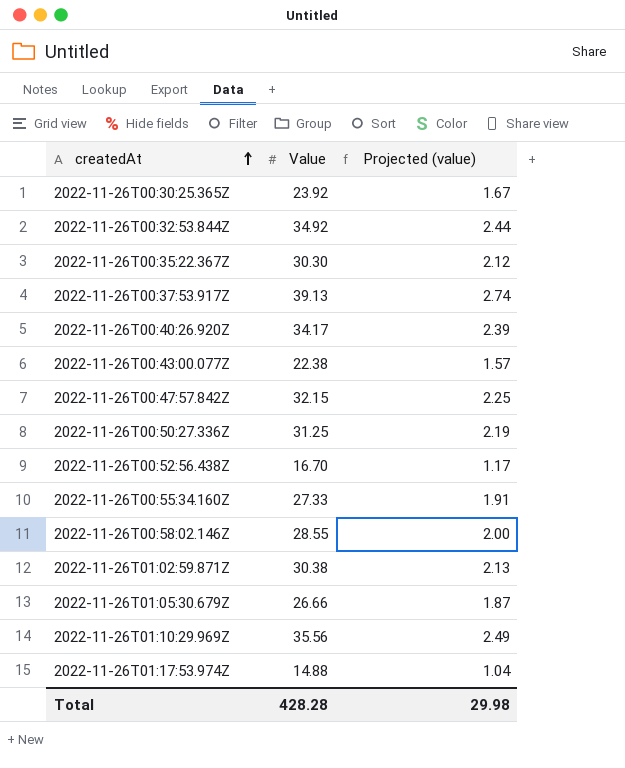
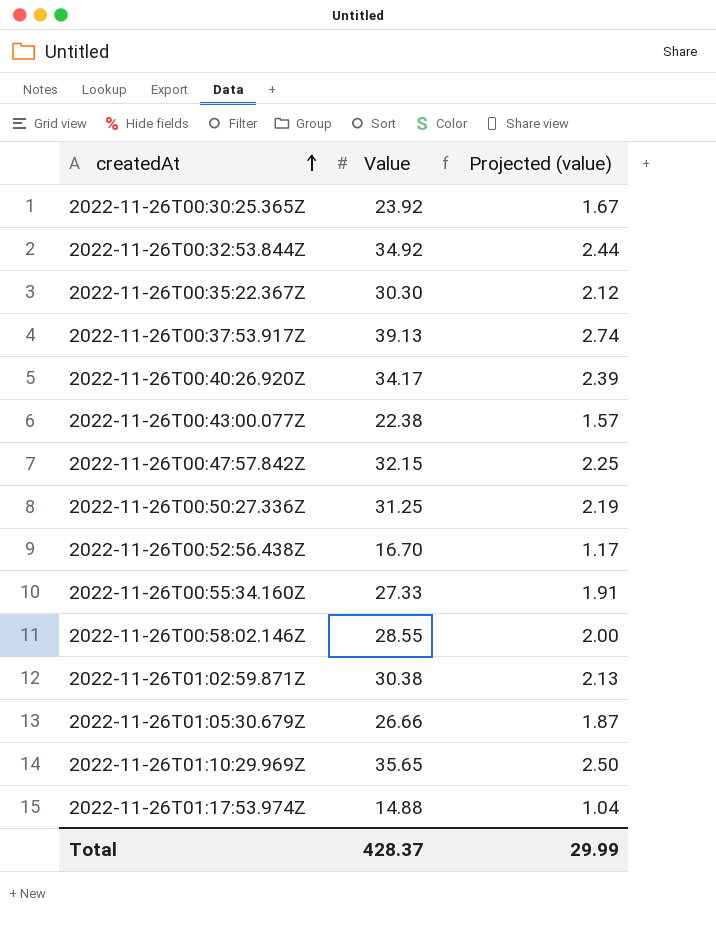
2022-11-26T01:10:29.969Z | Value: 35.56 -> 35.65
2022-11-26T01:10:29.969Z | Projected (value): 2.49 -> 2.50
Total | Value: 428.28 -> 428.37
Total | Projected (value): 29.98 -> 29.99

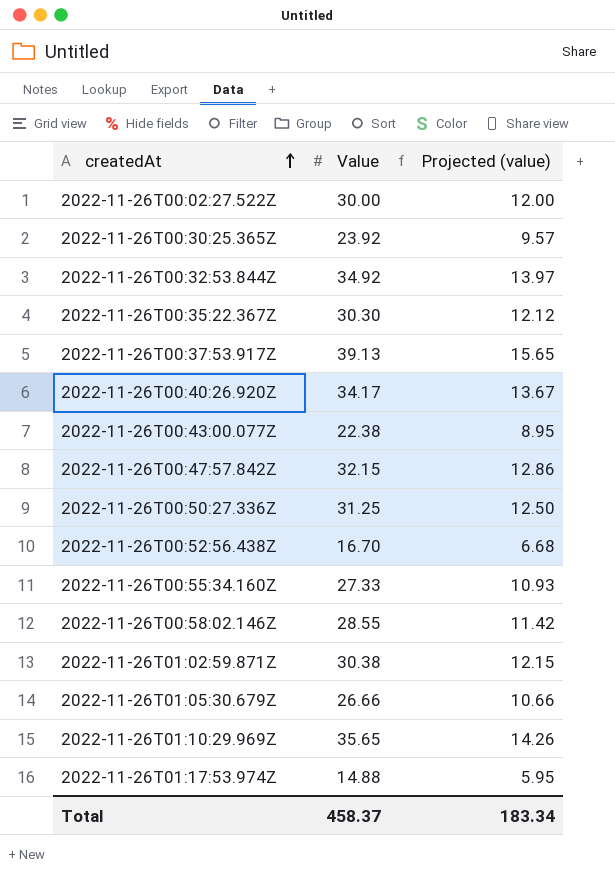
column Projected (value) | formula: [Value] * 0.07 -> [Value] * 0.4
row 2022-11-26T00:02:27.522Z: none -> 30.00 | 12.00
Total | Value: 428.37 -> 458.37
Total | Projected (value): 29.99 -> 183.34

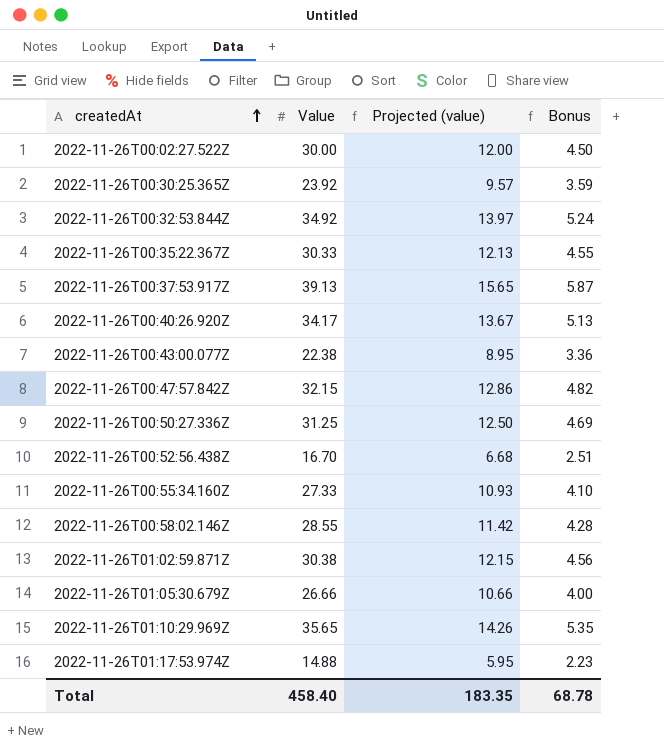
column Bonus | formula: none -> [Value] * 0.15
2022-11-26T00:35:22.367Z | Value: 30.30 -> 30.33
2022-11-26T00:35:22.367Z | Projected (value): 12.12 -> 12.13
Total | Value: 458.37 -> 458.40
Total | Projected (value): 183.34 -> 183.35

